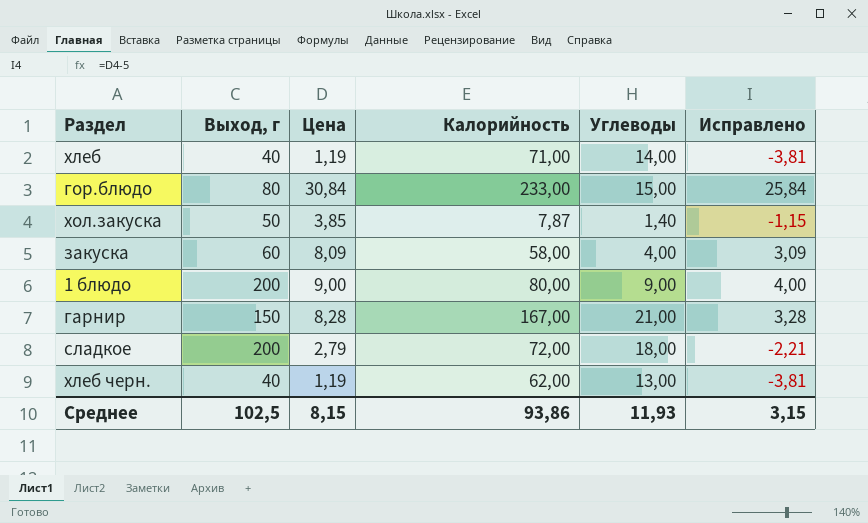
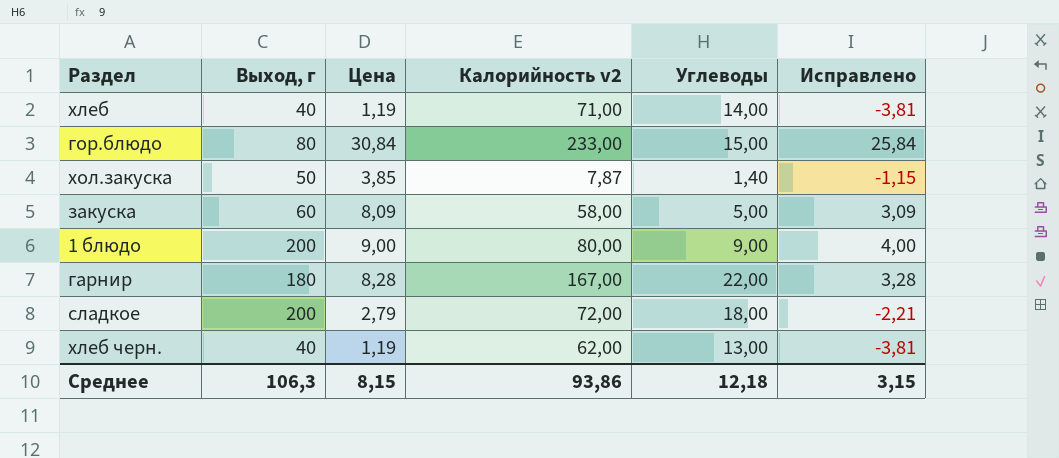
column name: Калорийность -> Калорийность v2
закуска | Углеводы: 4,00 -> 5,00
гарнир | Выход, г: 150 -> 180
гарнир | Углеводы: 21,00 -> 22,00
Среднее | Выход, г: 102,5 -> 106,3
Среднее | Углеводы: 11,93 -> 12,18

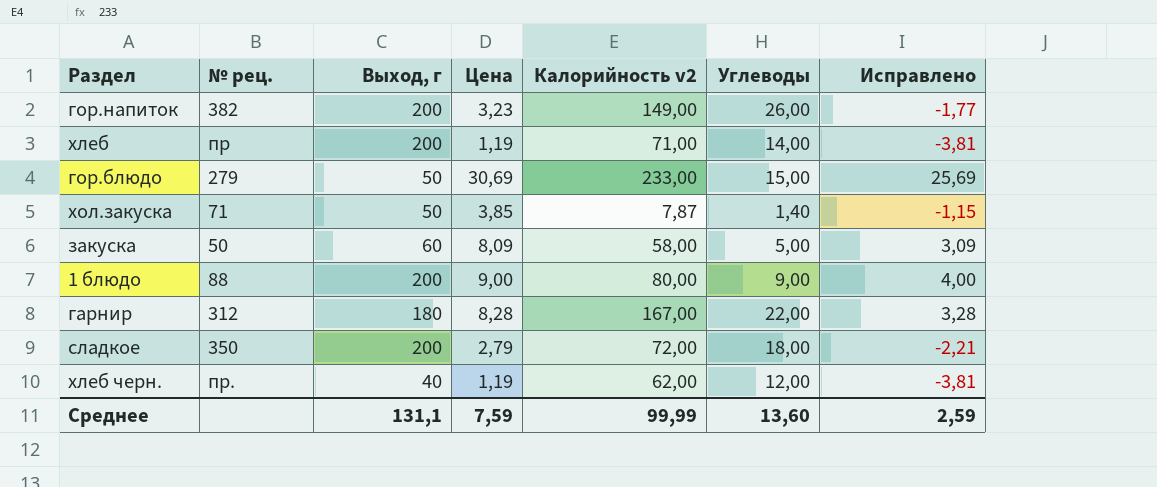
column № рец. | position: none -> 2
row гор.напиток: none -> 382 | 200 | 3,23 | 149,00 | 26,00 | -1,77
хлеб | Выход, г: 40 -> 200
гор.блюдо | Выход, г: 80 -> 50
гор.блюдо | Цена: 30,84 -> 30,69
гор.блюдо | Исправлено: 25,84 -> 25,69
хлеб черн. | Углеводы: 13,00 -> 12,00
Среднее | Выход, г: 106,3 -> 131,1
Среднее | Цена: 8,15 -> 7,59
Среднее | Калорийность v2: 93,86 -> 99,99
Среднее | Углеводы: 12,18 -> 13,60
Среднее | Исправлено: 3,15 -> 2,59

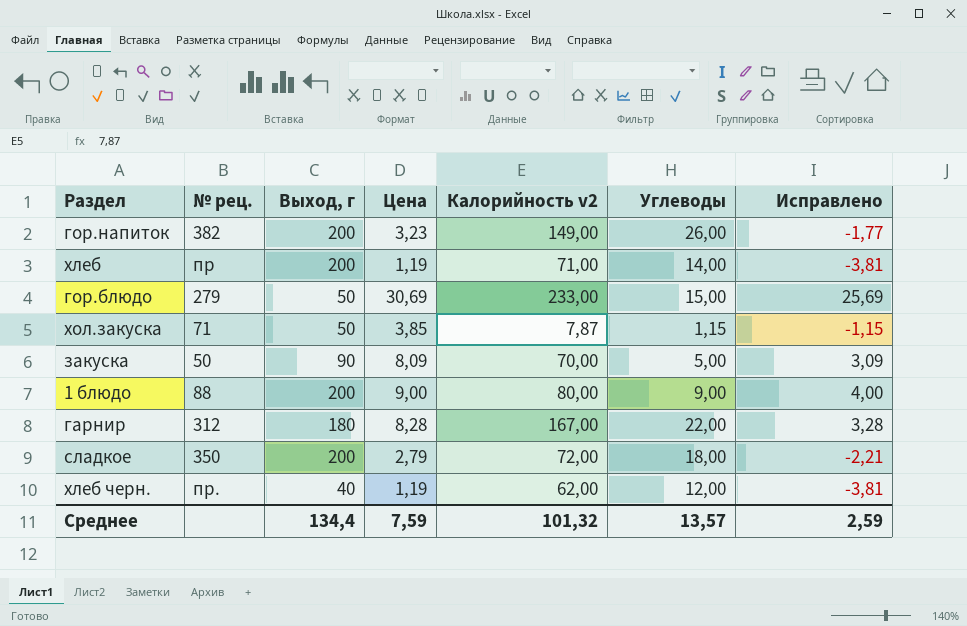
хол.закуска | Углеводы: 1,40 -> 1,15
закуска | Выход, г: 60 -> 90
закуска | Калорийность v2: 58,00 -> 70,00
Среднее | Выход, г: 131,1 -> 134,4
Среднее | Калорийность v2: 99,99 -> 101,32
Среднее | Углеводы: 13,60 -> 13,57

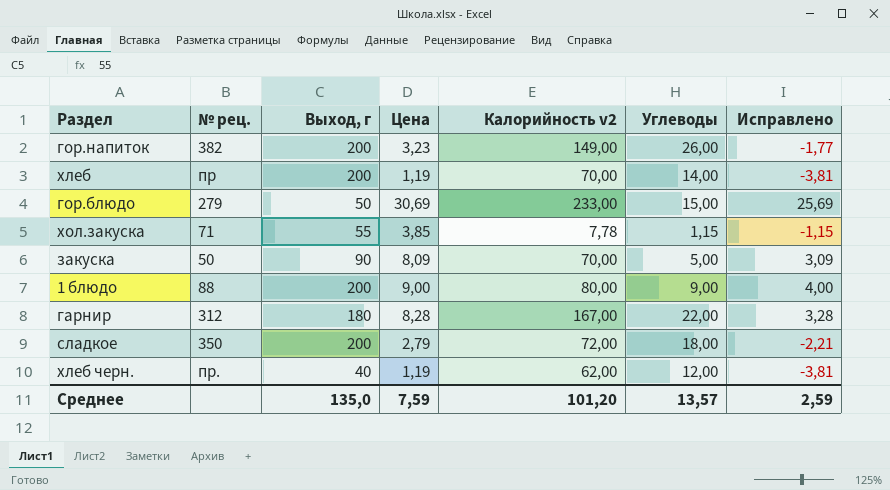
хлеб | Калорийность v2: 71,00 -> 70,00
хол.закуска | Выход, г: 50 -> 55
хол.закуска | Калорийность v2: 7,87 -> 7,78
Среднее | Выход, г: 134,4 -> 135,0
Среднее | Калорийность v2: 101,32 -> 101,20

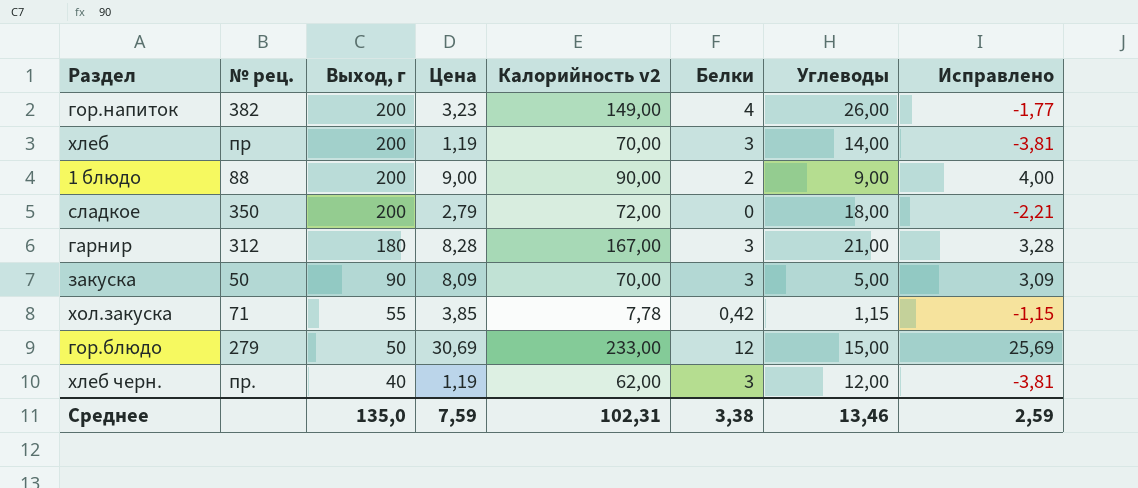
row order: none -> Выход, г descending
column Белки | position: none -> 6
1 блюдо | Калорийность v2: 80,00 -> 90,00
гарнир | Углеводы: 22,00 -> 21,00
Среднее | Калорийность v2: 101,20 -> 102,31
Среднее | Углеводы: 13,57 -> 13,46

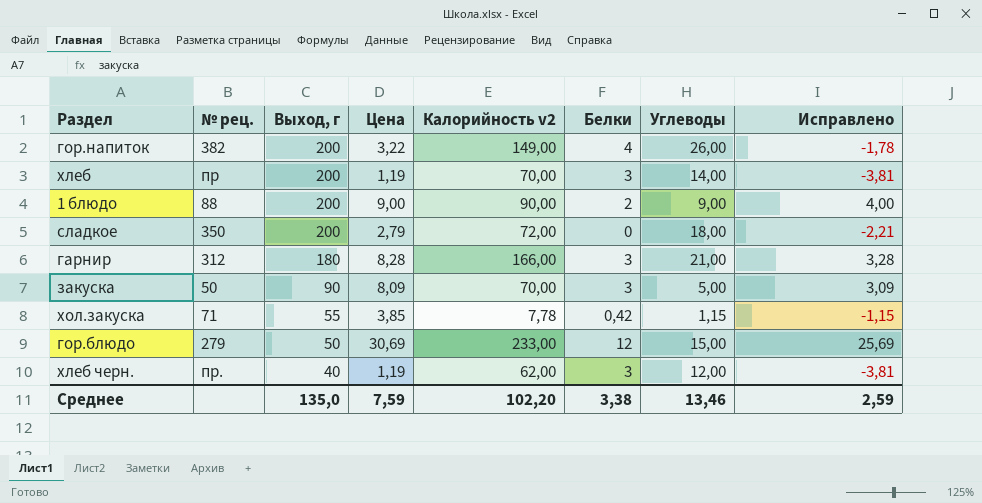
гор.напиток | Цена: 3,23 -> 3,22
гор.напиток | Исправлено: -1,77 -> -1,78
гарнир | Калорийность v2: 167,00 -> 166,00
Среднее | Калорийность v2: 102,31 -> 102,20

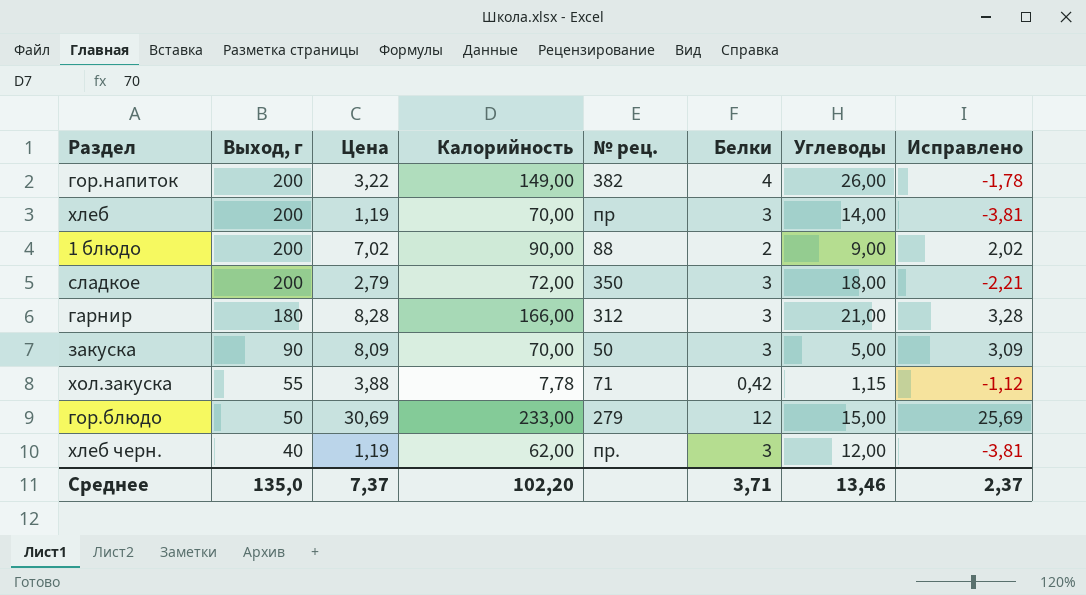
column name: Калорийность v2 -> Калорийность
column № рец. | position: 2 -> 5
1 блюдо | Цена: 9,00 -> 7,02
1 блюдо | Исправлено: 4,00 -> 2,02
сладкое | Белки: 0 -> 3
хол.закуска | Цена: 3,85 -> 3,88
хол.закуска | Исправлено: -1,15 -> -1,12
Среднее | Цена: 7,59 -> 7,37
Среднее | Белки: 3,38 -> 3,71
Среднее | Исправлено: 2,59 -> 2,37

